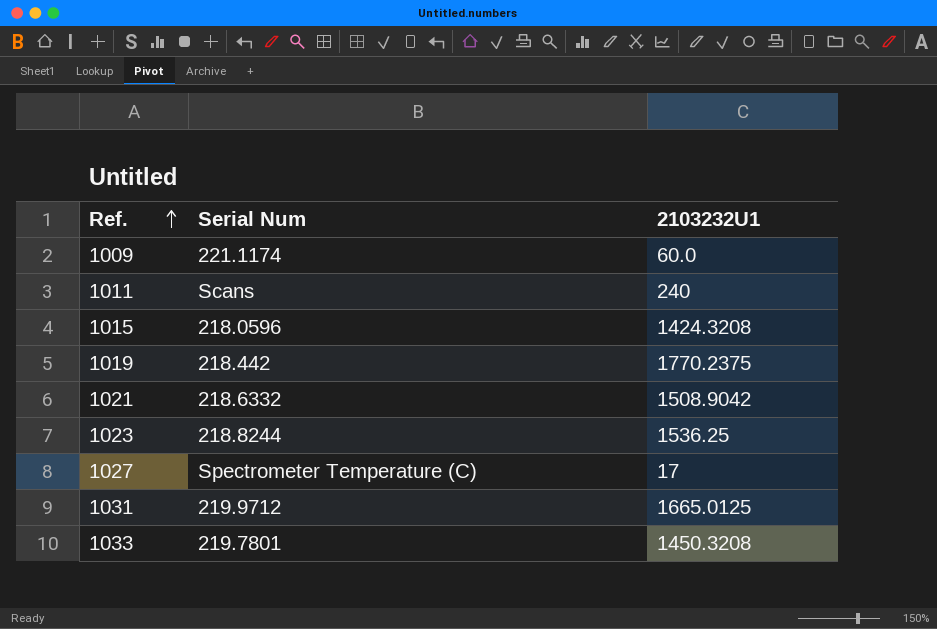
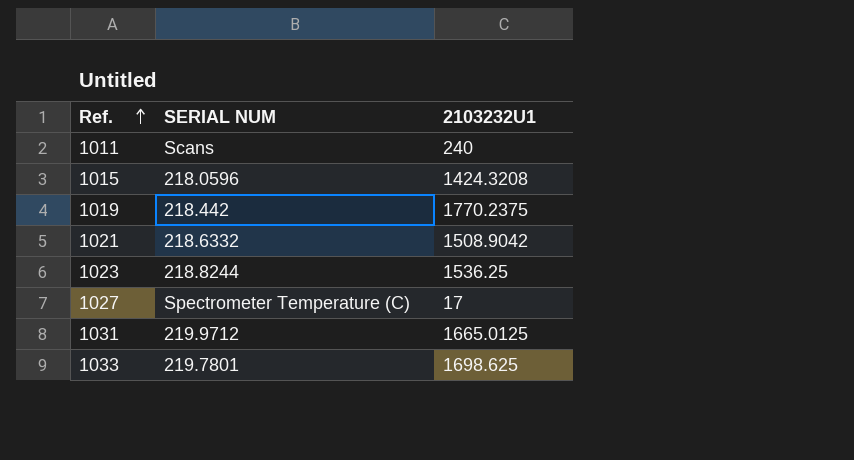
column name: Serial Num -> SERIAL NUM
row 1009: 221.1174 | 60.0 -> none
1033 | 2103232U1: 1450.3208 -> 1698.625

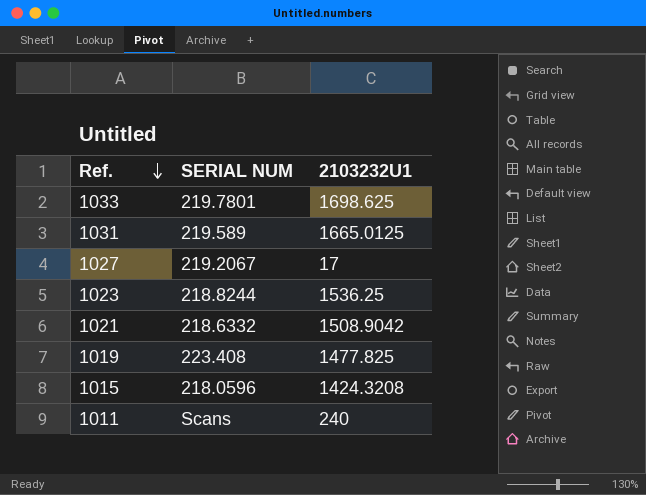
row order: Ref. ascending -> Ref. descending
1031 | SERIAL NUM: 219.9712 -> 219.589
1027 | SERIAL NUM: Spectrometer Temperature (C) -> 219.2067
1019 | SERIAL NUM: 218.442 -> 223.408
1019 | 2103232U1: 1770.2375 -> 1477.825

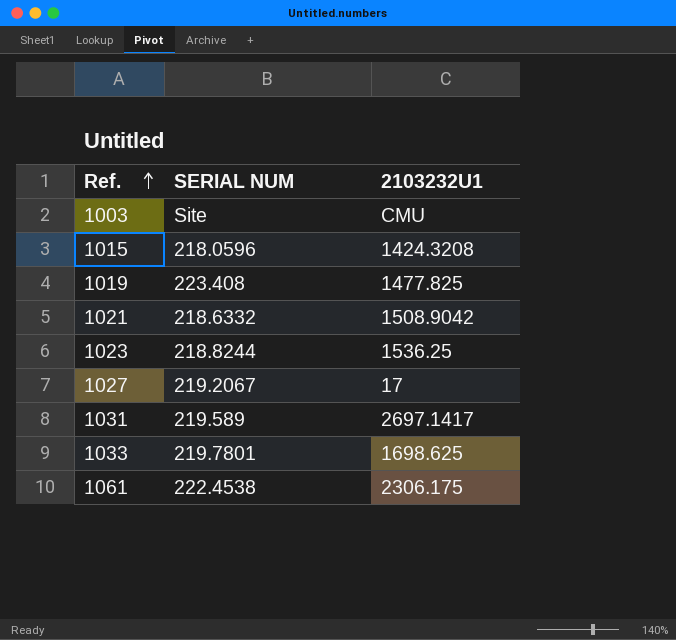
row order: Ref. descending -> Ref. ascending
row 1011: Scans | 240 -> none
row 1003: none -> Site | CMU
1031 | 2103232U1: 1665.0125 -> 2697.1417
row 1061: none -> 222.4538 | 2306.175

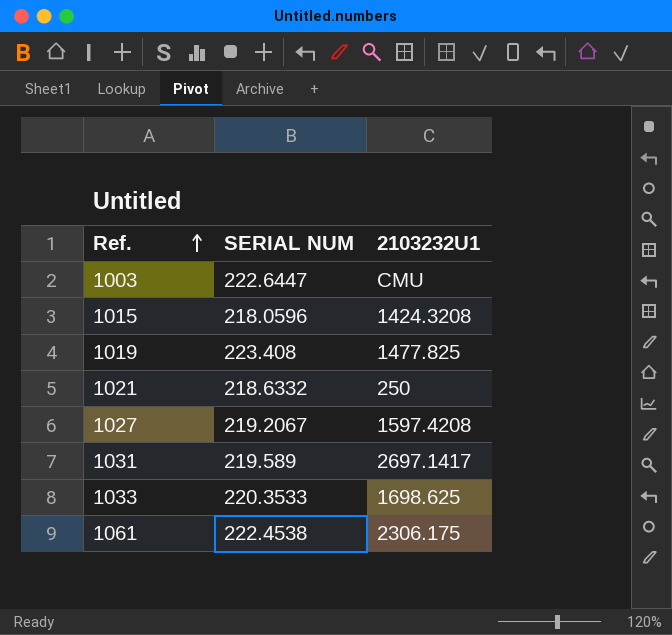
row 1023: 218.8244 | 1536.25 -> none
1003 | SERIAL NUM: Site -> 222.6447
1021 | 2103232U1: 1508.9042 -> 250
1027 | 2103232U1: 17 -> 1597.4208
1033 | SERIAL NUM: 219.7801 -> 220.3533

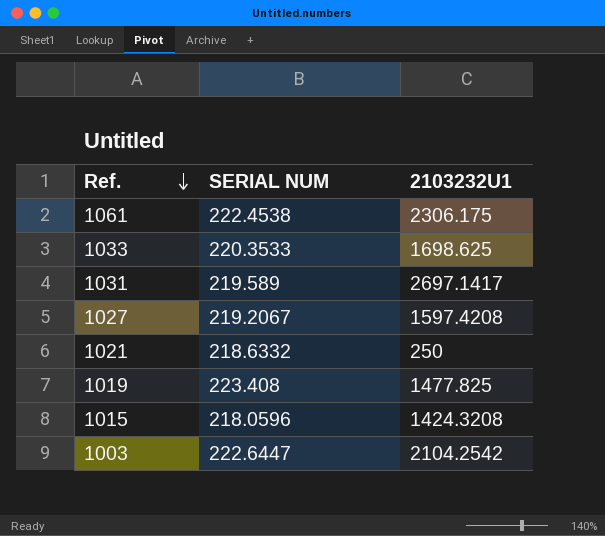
row order: Ref. ascending -> Ref. descending
1003 | 2103232U1: CMU -> 2104.2542

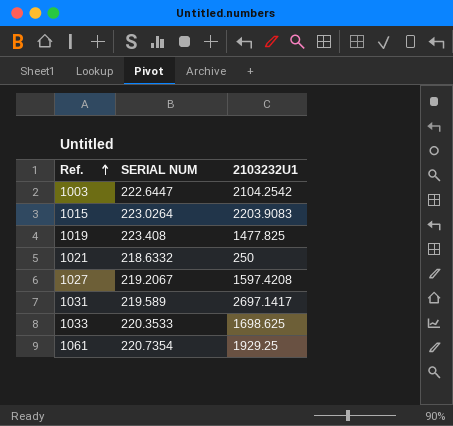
row order: Ref. descending -> Ref. ascending
1015 | SERIAL NUM: 218.0596 -> 223.0264
1015 | 2103232U1: 1424.3208 -> 2203.9083
1061 | SERIAL NUM: 222.4538 -> 220.7354
1061 | 2103232U1: 2306.175 -> 1929.25

